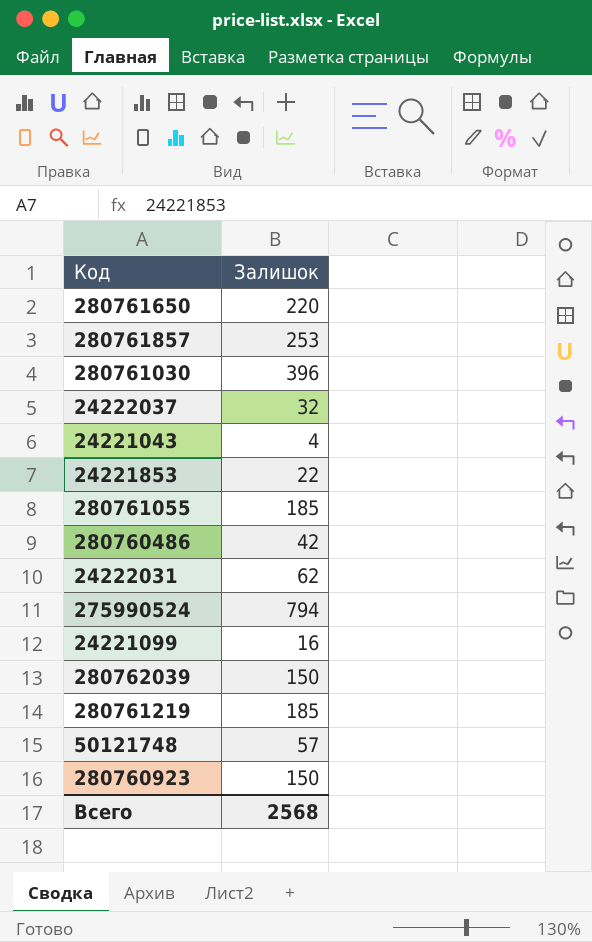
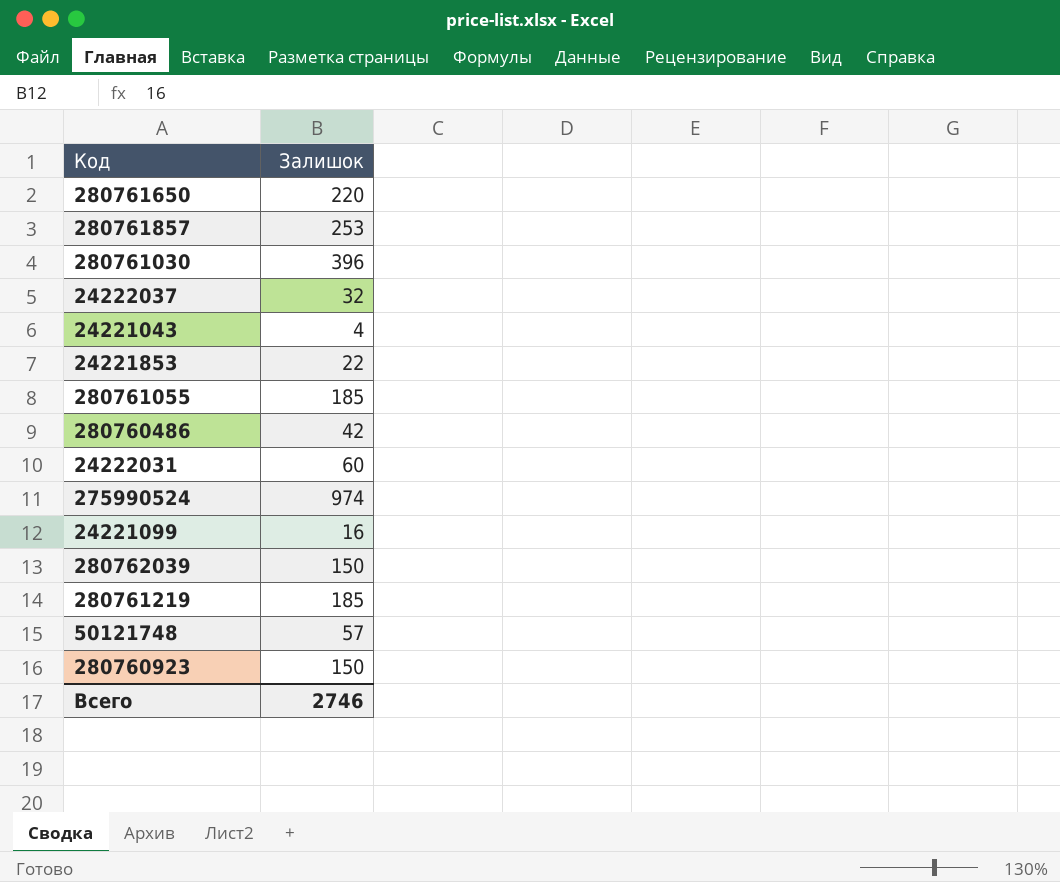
24222031 | Залишок: 62 -> 60
275990524 | Залишок: 794 -> 974
Всего | Залишок: 2568 -> 2746

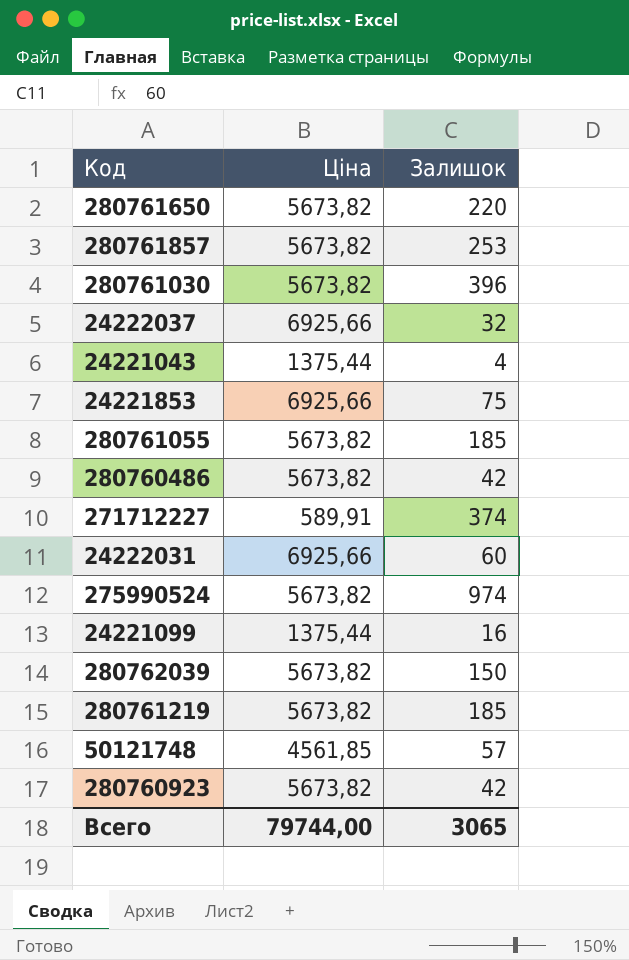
column Ціна | position: none -> 2
24221853 | Залишок: 22 -> 75
row 271712227: none -> 589,91 | 374
280760923 | Залишок: 150 -> 42
Всего | Залишок: 2746 -> 3065

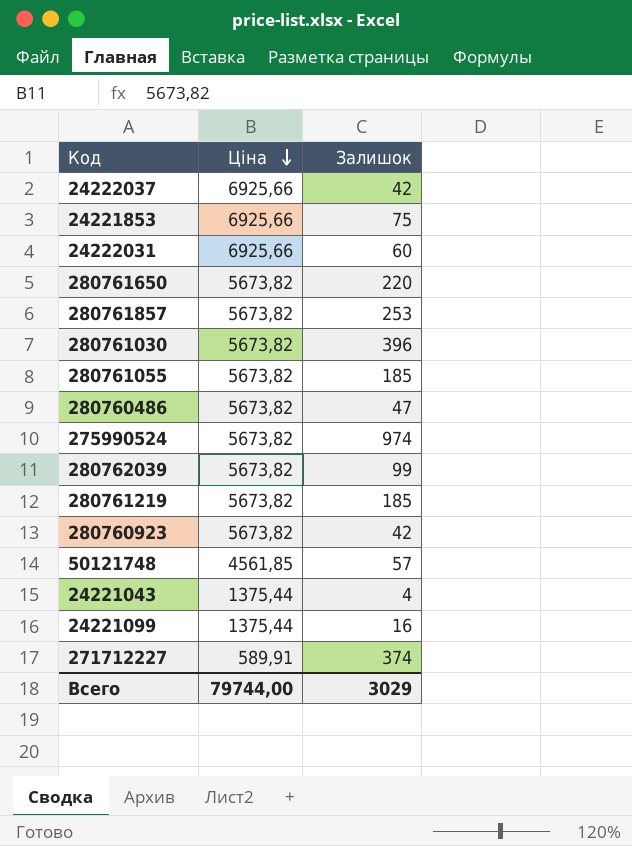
row order: none -> Ціна descending
24222037 | Залишок: 32 -> 42
280760486 | Залишок: 42 -> 47
280762039 | Залишок: 150 -> 99
Всего | Залишок: 3065 -> 3029

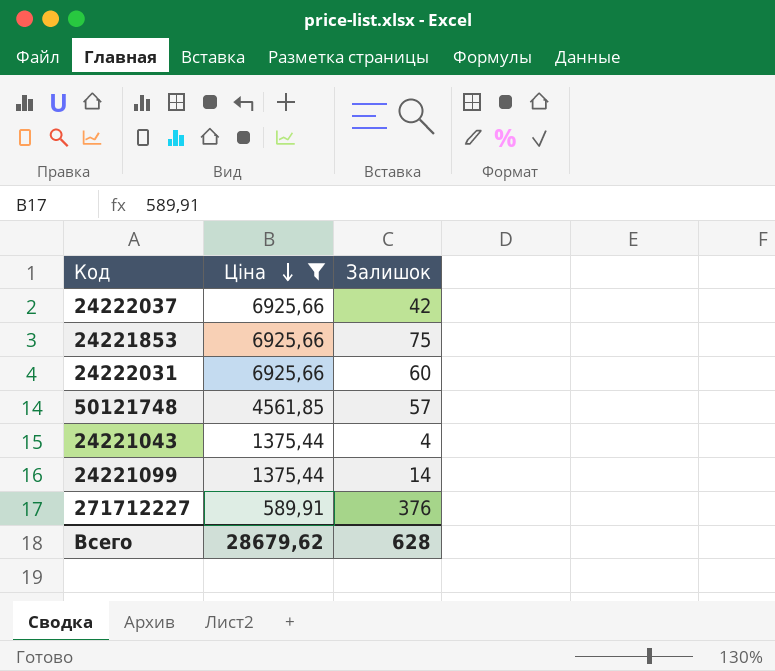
filter: none -> Ціна != 5673,82
24221099 | Залишок: 16 -> 14
271712227 | Залишок: 374 -> 376
Всего | Ціна: 79744,00 -> 28679,62
Всего | Залишок: 3029 -> 628

